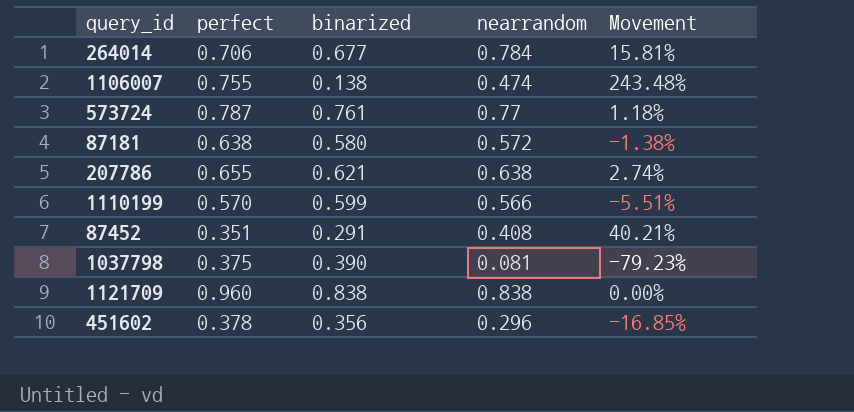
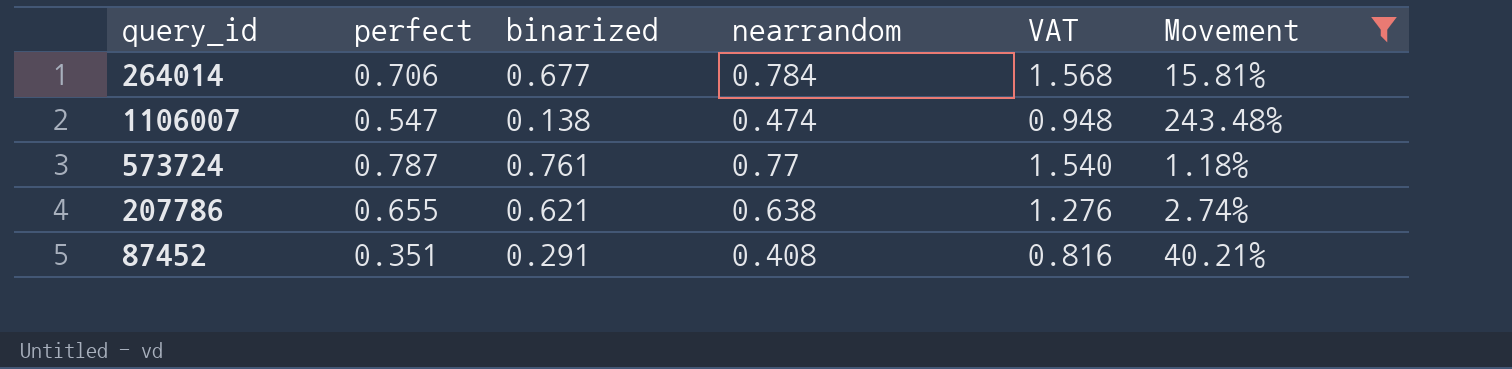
filter: none -> Movement >= 1.18%
column VAT | formula: none -> [nearrandom] * 2
1106007 | perfect: 0.755 -> 0.547

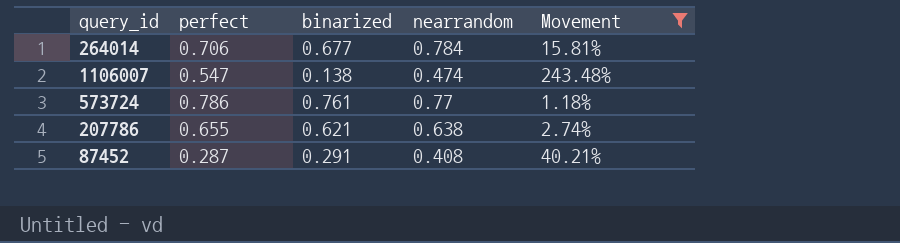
column VAT | formula: [nearrandom] * 2 -> none
573724 | perfect: 0.787 -> 0.786
87452 | perfect: 0.351 -> 0.287

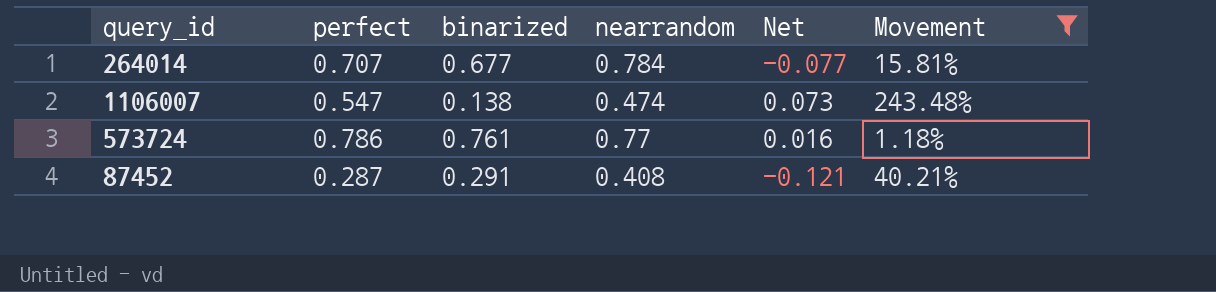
column Net | formula: none -> [perfect] - [nearrandom]
row 207786: 0.655 | 0.621 | 0.638 | 2.74% -> none
264014 | perfect: 0.706 -> 0.707

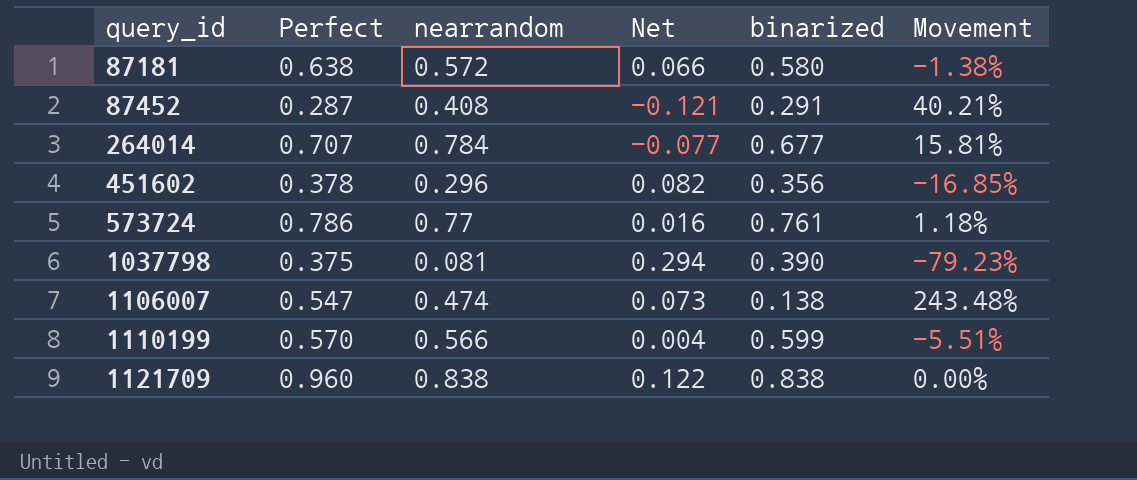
filter: Movement >= 1.18% -> none
row order: none -> query_id ascending
column name: perfect -> Perfect
column binarized | position: 3 -> 5

